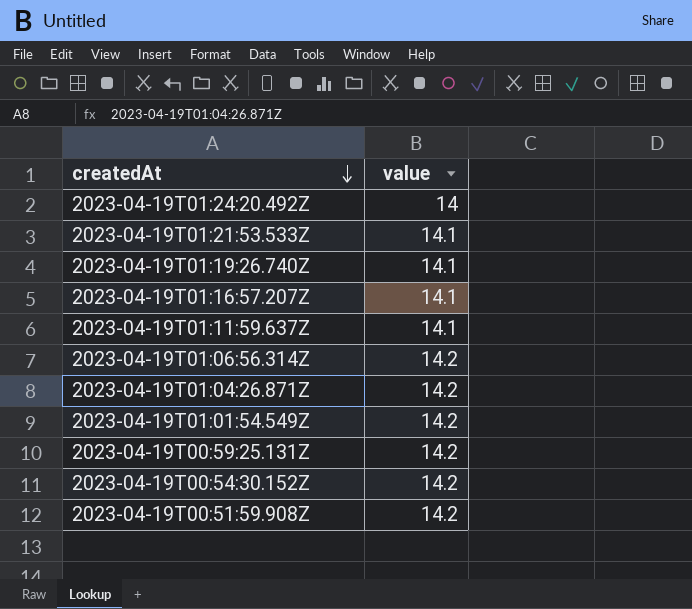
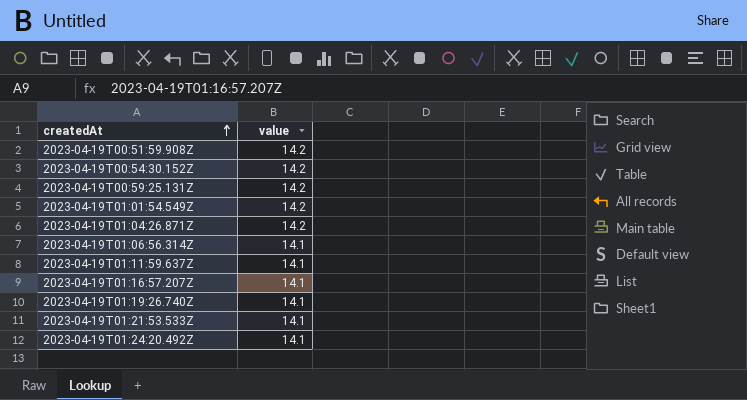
row order: createdAt descending -> createdAt ascending
2023-04-19T01:06:56.314Z | value: 14.2 -> 14.1
2023-04-19T01:24:20.492Z | value: 14 -> 14.1

